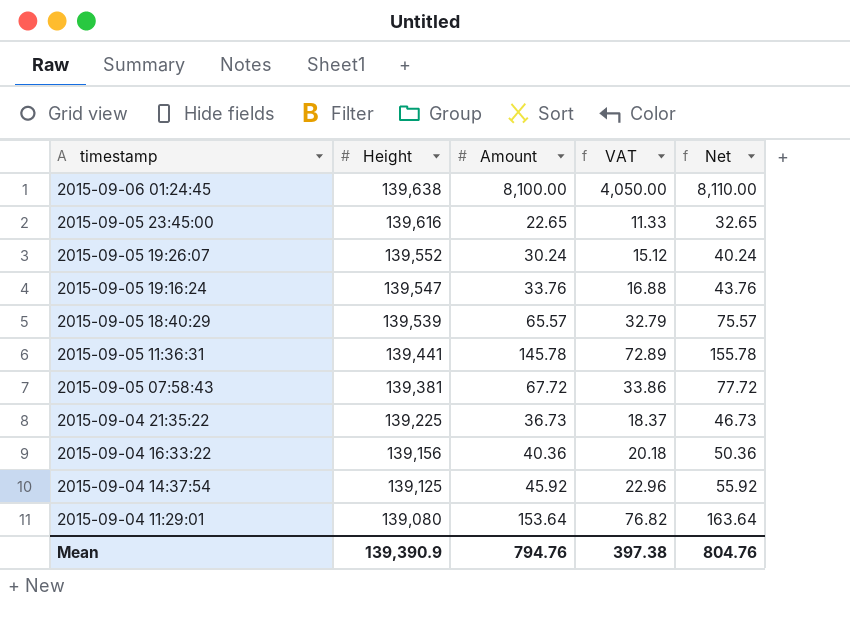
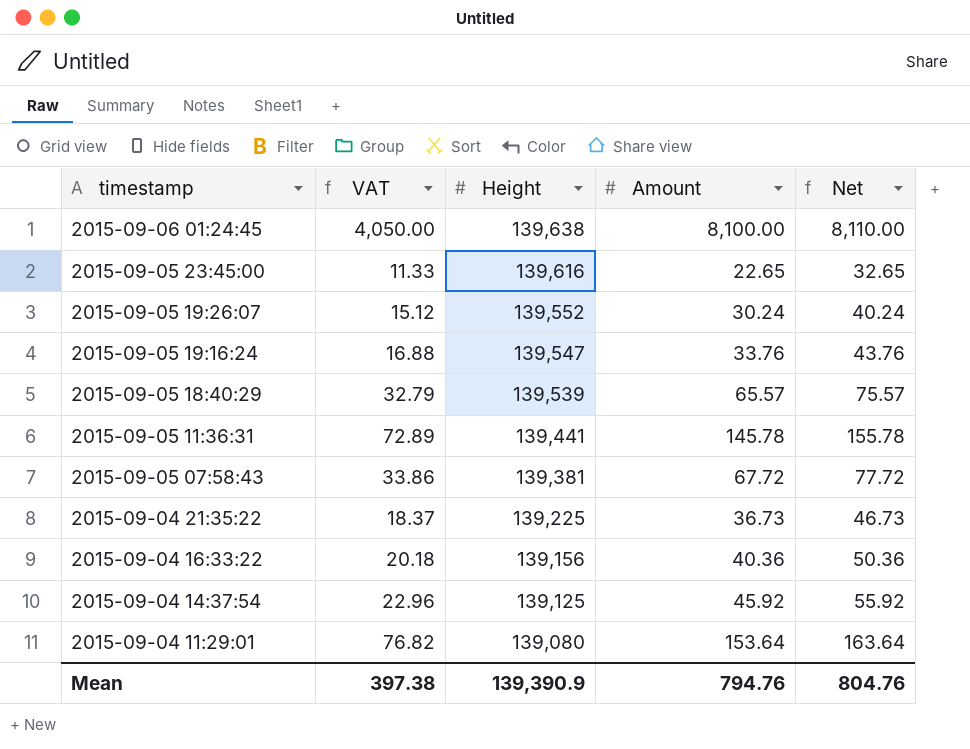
column VAT | position: 4 -> 2

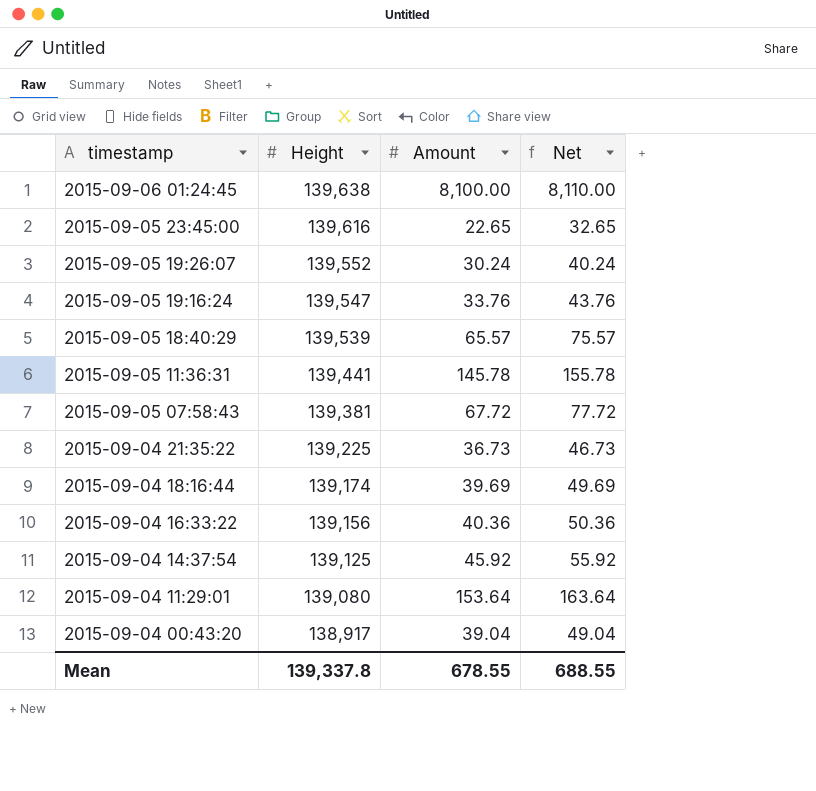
column VAT | formula: [Amount] * 0.5 -> none
row 2015-09-04 18:16:44: none -> 139,174 | 39.69 | 49.69
row 2015-09-04 00:43:20: none -> 138,917 | 39.04 | 49.04
Mean | Height: 139,390.9 -> 139,337.8
Mean | Amount: 794.76 -> 678.55
Mean | Net: 804.76 -> 688.55

